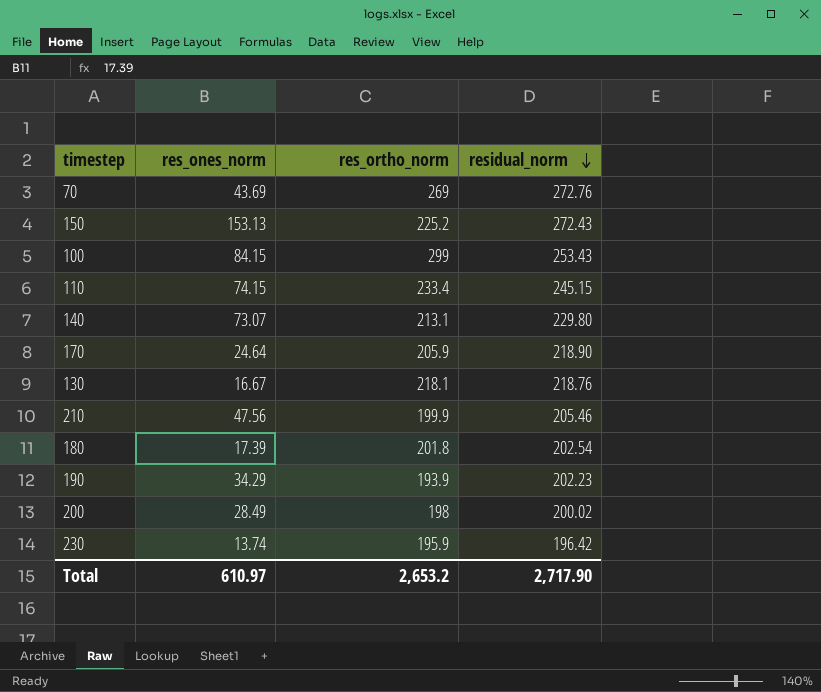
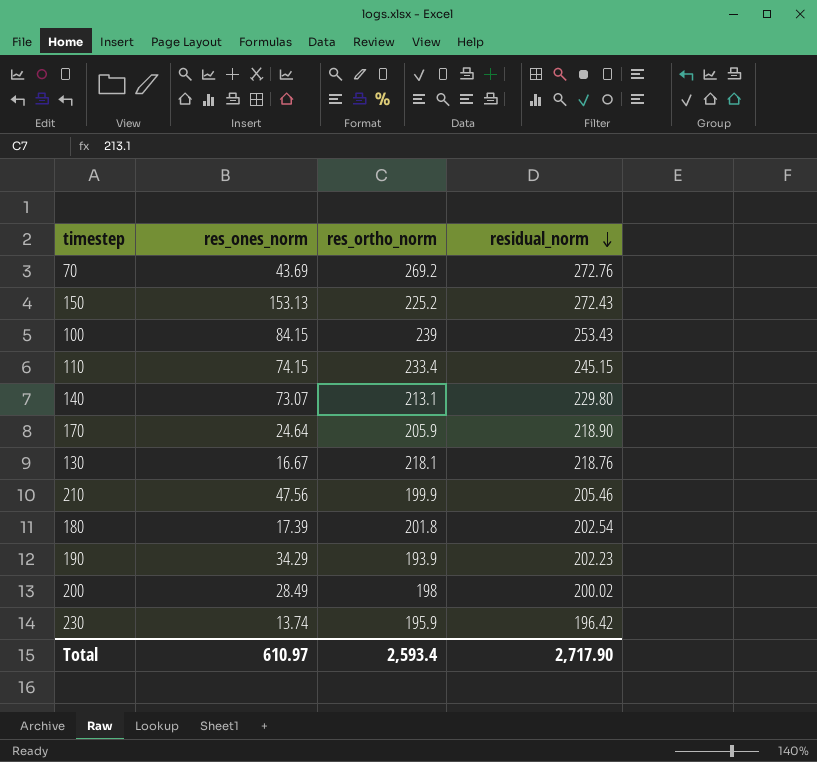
70 | res_ortho_norm: 269 -> 269.2
100 | res_ortho_norm: 299 -> 239
Total | res_ortho_norm: 2,653.2 -> 2,593.4

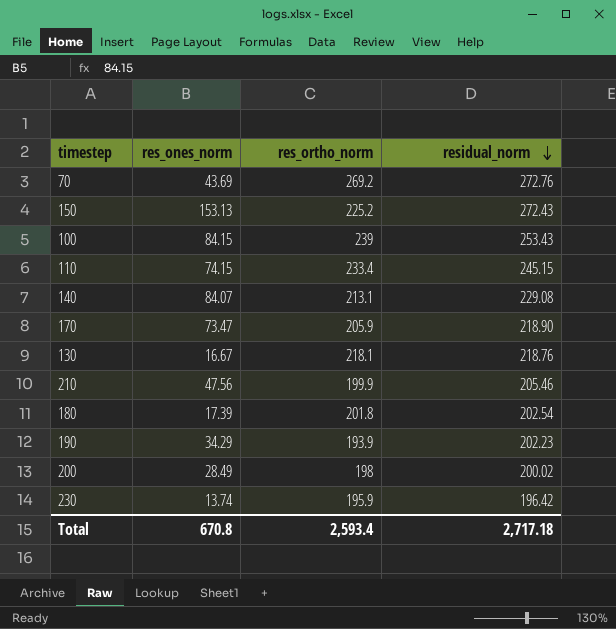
140 | res_ones_norm: 73.07 -> 84.07
140 | residual_norm: 229.80 -> 229.08
170 | res_ones_norm: 24.64 -> 73.47
Total | res_ones_norm: 610.97 -> 670.8
Total | residual_norm: 2,717.90 -> 2,717.18

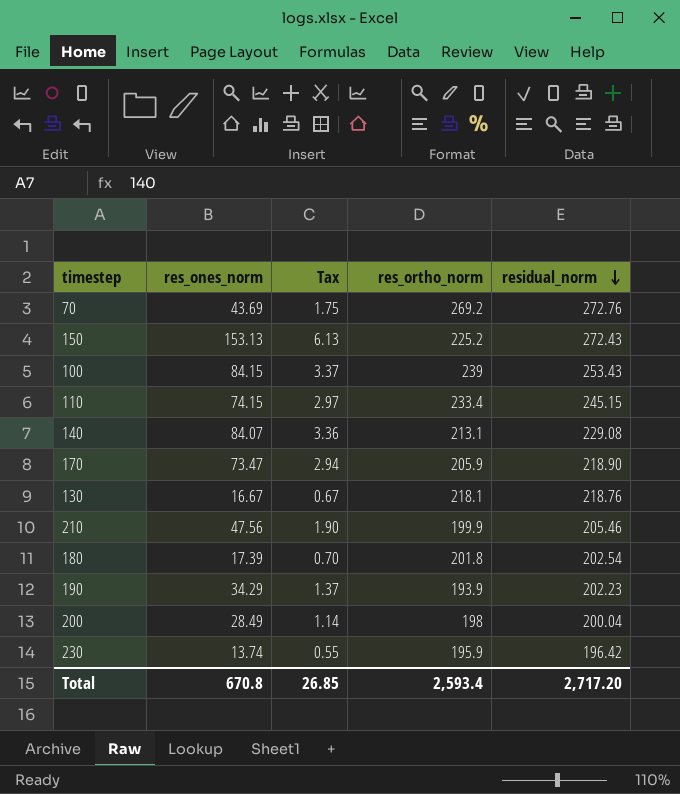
column Tax | formula: none -> [res_ones_norm] * 0.04
200 | residual_norm: 200.02 -> 200.04
Total | residual_norm: 2,717.18 -> 2,717.20

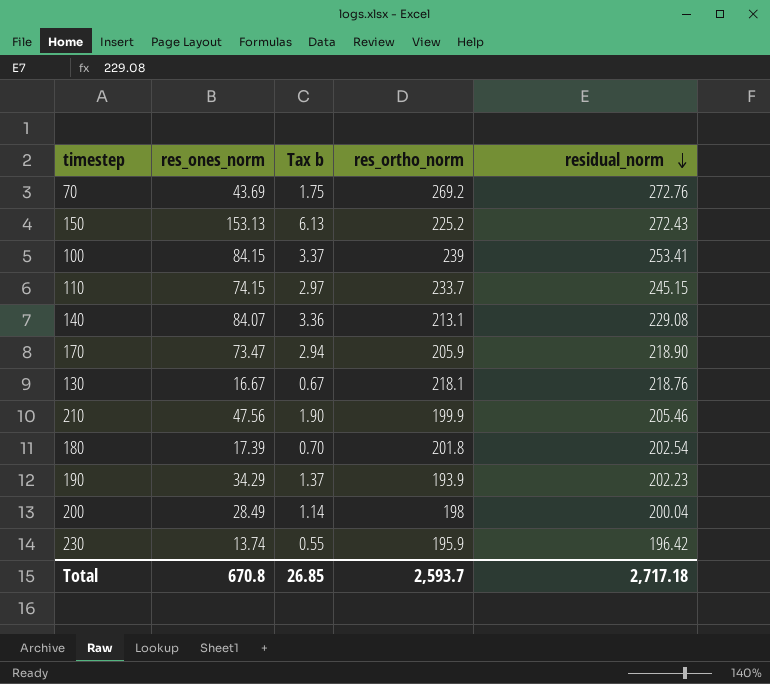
column name: Tax -> Tax b
100 | residual_norm: 253.43 -> 253.41
110 | res_ortho_norm: 233.4 -> 233.7
Total | res_ortho_norm: 2,593.4 -> 2,593.7
Total | residual_norm: 2,717.20 -> 2,717.18

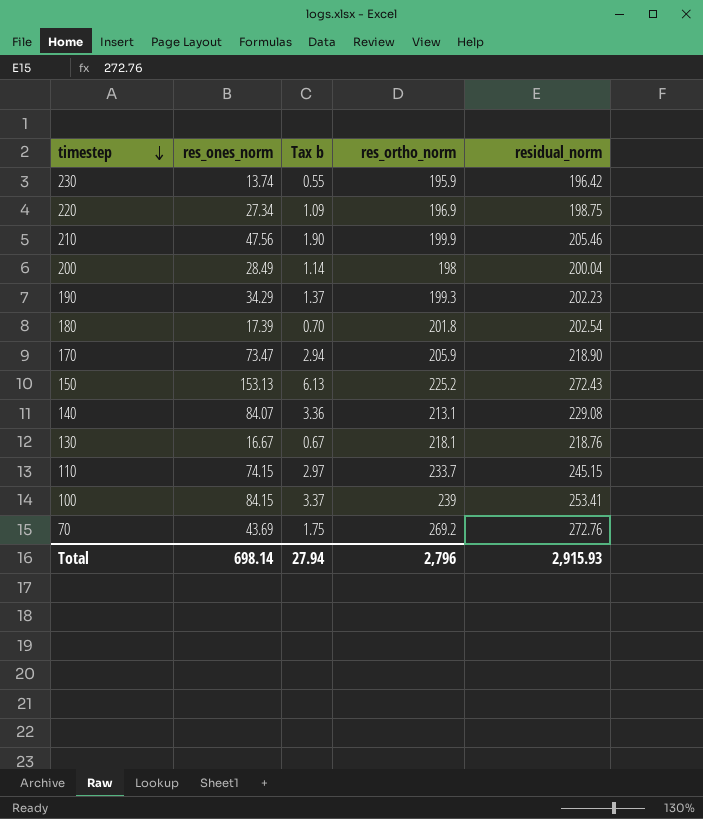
row order: residual_norm descending -> timestep descending
row 220: none -> 27.34 | 1.09 | 196.9 | 198.75
190 | res_ortho_norm: 193.9 -> 199.3
Total | res_ones_norm: 670.8 -> 698.14
Total | Tax b: 26.85 -> 27.94
Total | res_ortho_norm: 2,593.7 -> 2,796
Total | residual_norm: 2,717.18 -> 2,915.93

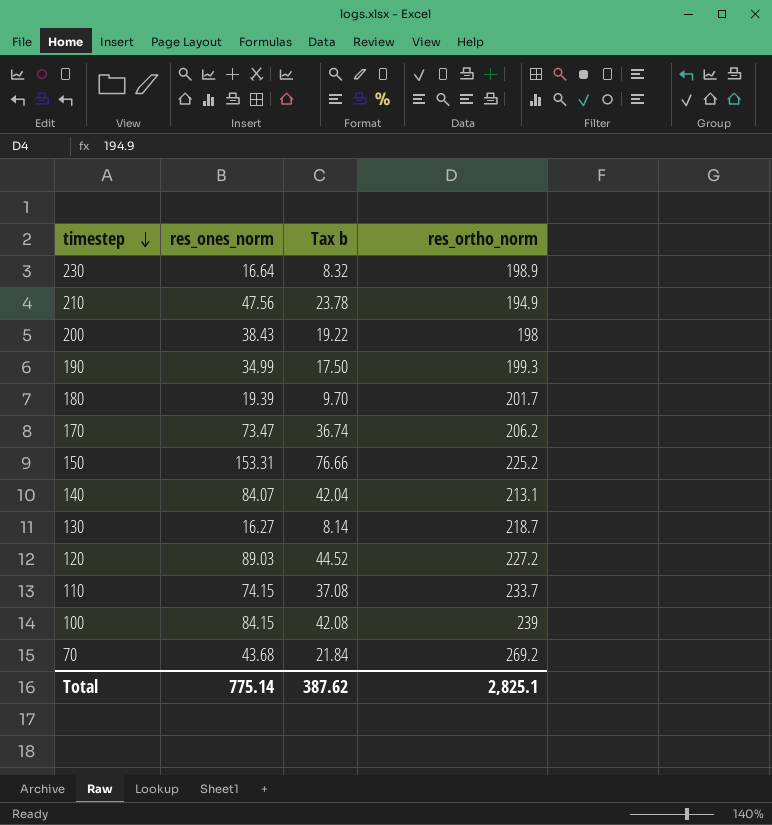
column residual_norm | position: 5 -> none
column Tax b | formula: [res_ones_norm] * 0.04 -> [res_ones_norm] * 0.5
row 220: 27.34 | 1.09 | 196.9 | 198.75 -> none
230 | res_ones_norm: 13.74 -> 16.64
230 | res_ortho_norm: 195.9 -> 198.9
210 | res_ortho_norm: 199.9 -> 194.9
200 | res_ones_norm: 28.49 -> 38.43
190 | res_ones_norm: 34.29 -> 34.99
180 | res_ones_norm: 17.39 -> 19.39
180 | res_ortho_norm: 201.8 -> 201.7
170 | res_ortho_norm: 205.9 -> 206.2
150 | res_ones_norm: 153.13 -> 153.31
130 | res_ones_norm: 16.67 -> 16.27
130 | res_ortho_norm: 218.1 -> 218.7
row 120: none -> 89.03 | 44.52 | 227.2
70 | res_ones_norm: 43.69 -> 43.68
Total | res_ones_norm: 698.14 -> 775.14
Total | Tax b: 27.94 -> 387.62
Total | res_ortho_norm: 2,796 -> 2,825.1

